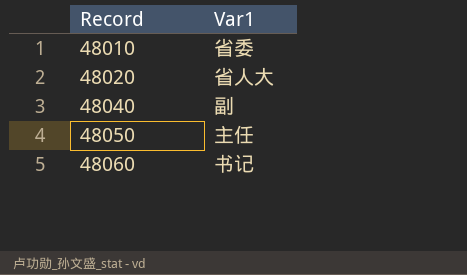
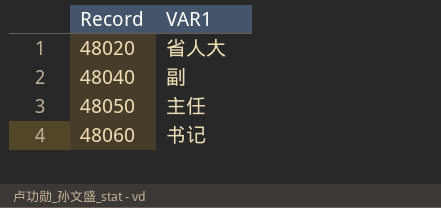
column name: Var1 -> VAR1
row 48010: 省委 -> none

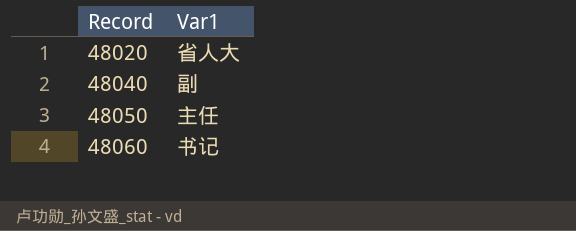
column name: VAR1 -> Var1

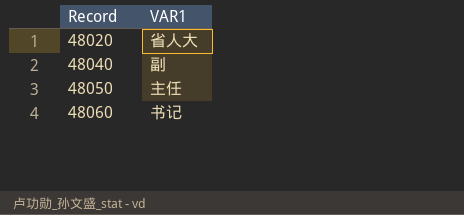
column name: Var1 -> VAR1

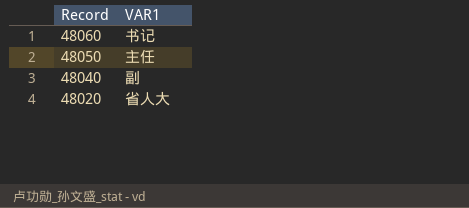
row order: Record ascending -> Record descending

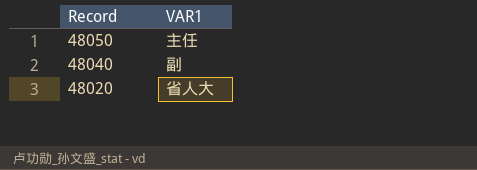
row 48060: 书记 -> none

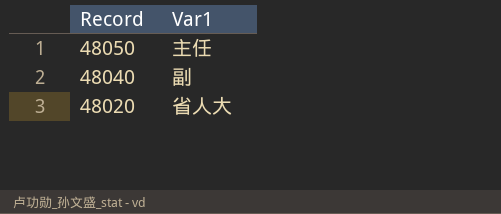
column name: VAR1 -> Var1

